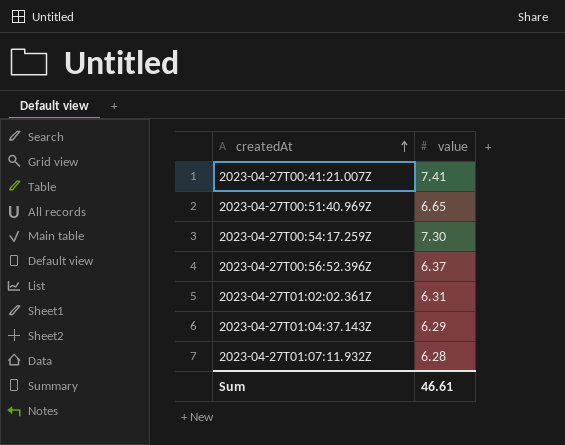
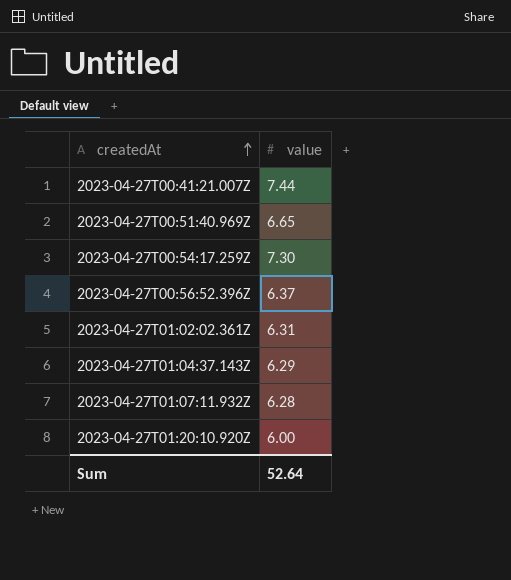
2023-04-27T00:41:21.007Z | value: 7.41 -> 7.44
row 2023-04-27T01:20:10.920Z: none -> 6.00
Sum | value: 46.61 -> 52.64

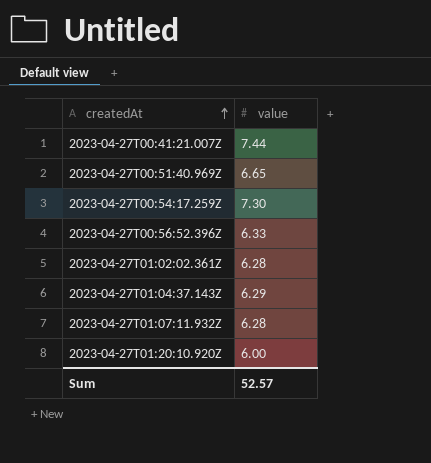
2023-04-27T00:56:52.396Z | value: 6.37 -> 6.33
2023-04-27T01:02:02.361Z | value: 6.31 -> 6.28
Sum | value: 52.64 -> 52.57

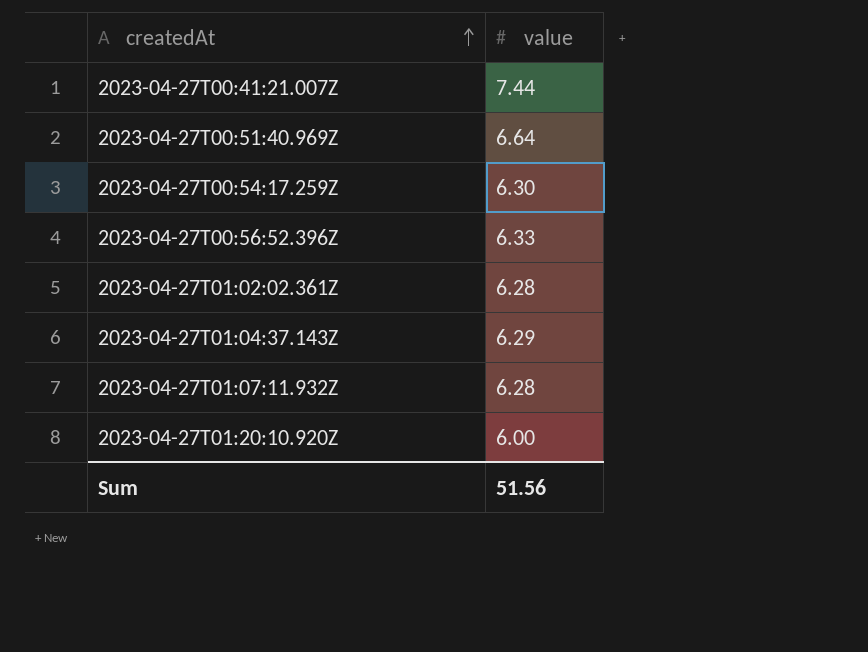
2023-04-27T00:51:40.969Z | value: 6.65 -> 6.64
2023-04-27T00:54:17.259Z | value: 7.30 -> 6.30
Sum | value: 52.57 -> 51.56

